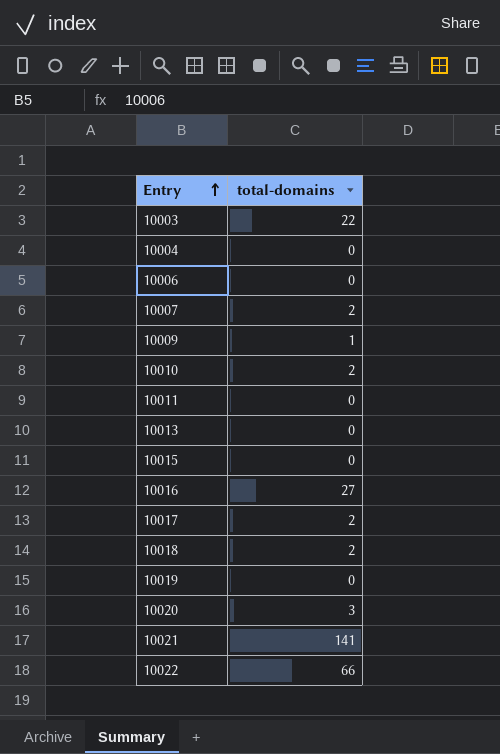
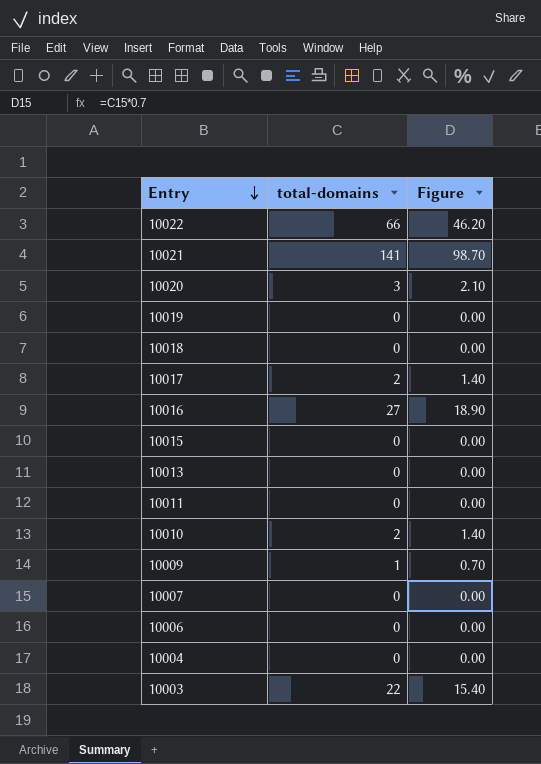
row order: Entry ascending -> Entry descending
column Figure | formula: none -> [total-domains] * 0.7
10018 | total-domains: 2 -> 0
10007 | total-domains: 2 -> 0

